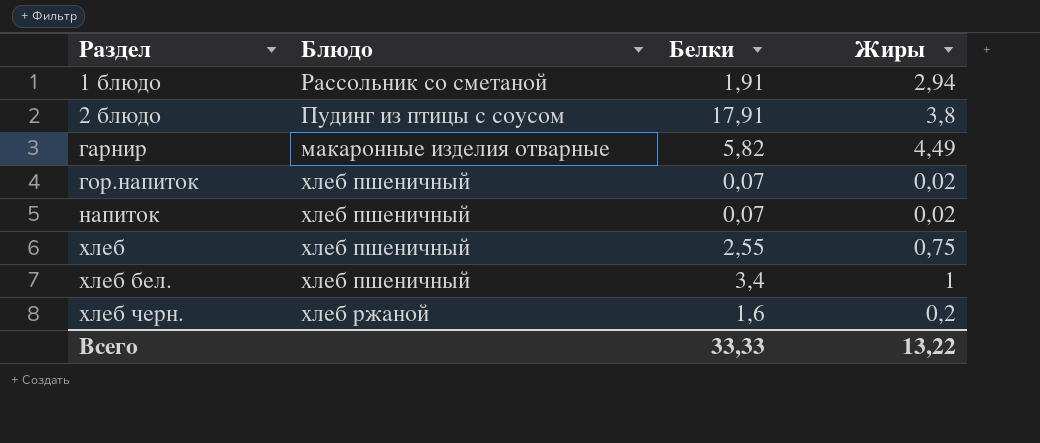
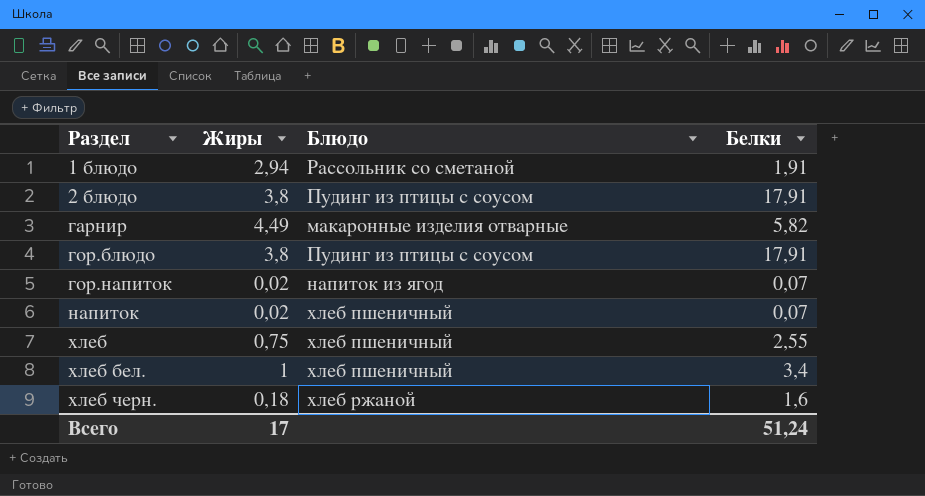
column Жиры | position: 4 -> 2
row гор.блюдо: none -> 3,8 | Пудинг из птицы с соусом | 17,91
гор.напиток | Блюдо: хлеб пшеничный -> напиток из ягод
хлеб черн. | Жиры: 0,2 -> 0,18
Всего | Жиры: 13,22 -> 17
Всего | Белки: 33,33 -> 51,24

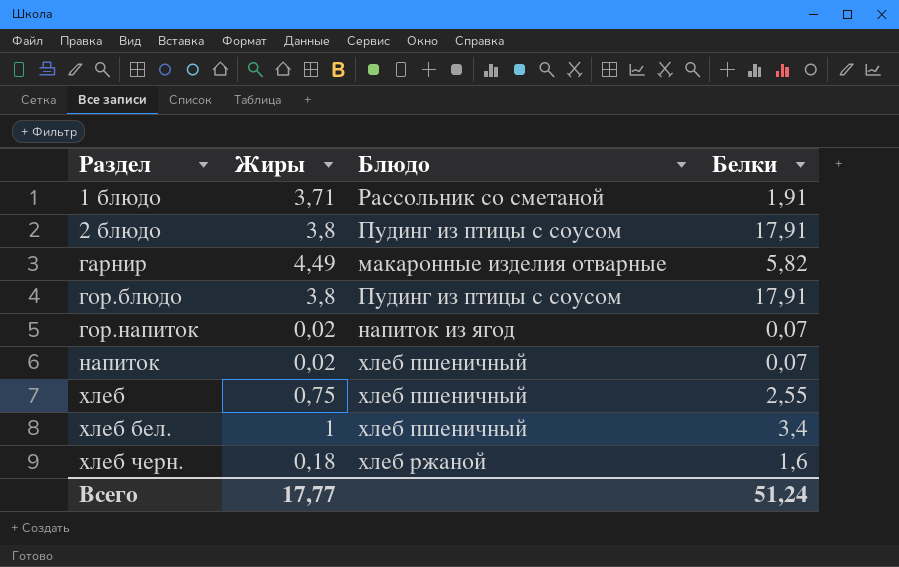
1 блюдо | Жиры: 2,94 -> 3,71
Всего | Жиры: 17 -> 17,77

